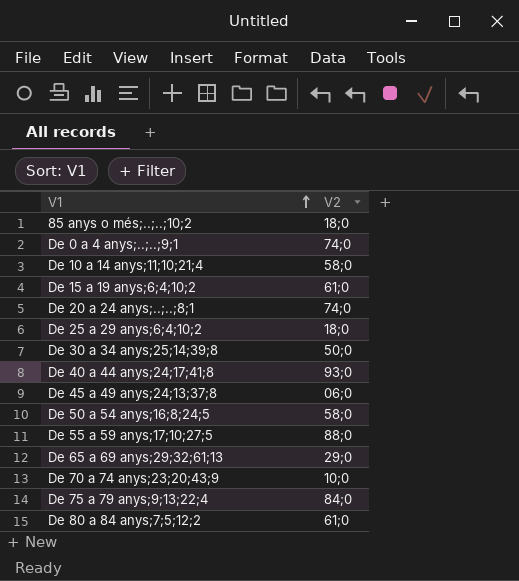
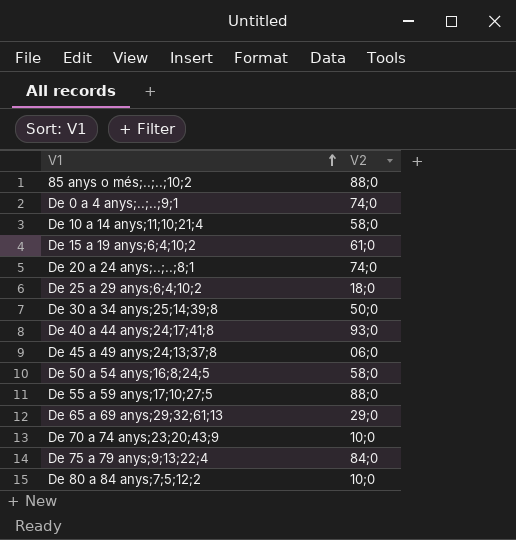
85 anys o més;..;..;10;2 | V2: 18;0 -> 88;0
De 80 a 84 anys;7;5;12;2 | V2: 61;0 -> 10;0

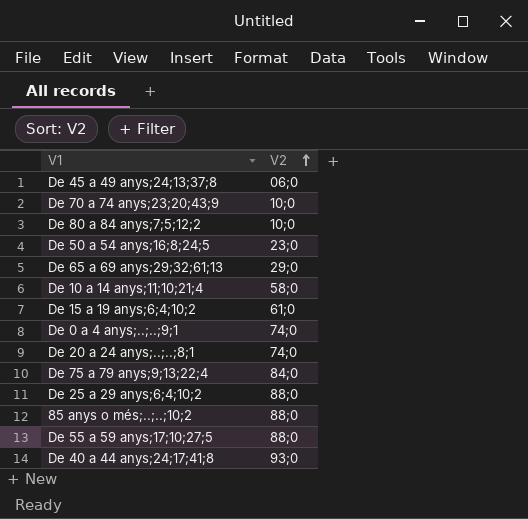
row order: V1 ascending -> V2 ascending
row De 30 a 34 anys;25;14;39;8: 50;0 -> none
De 50 a 54 anys;16;8;24;5 | V2: 58;0 -> 23;0
De 25 a 29 anys;6;4;10;2 | V2: 18;0 -> 88;0

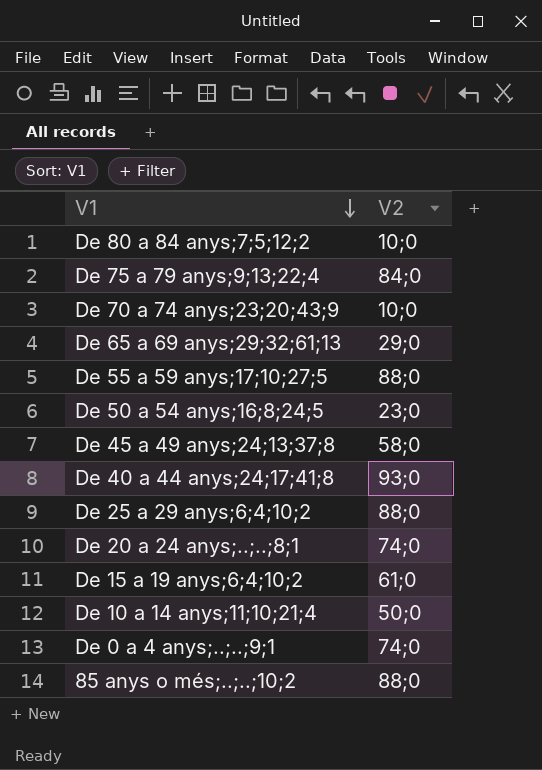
row order: V2 ascending -> V1 descending
De 45 a 49 anys;24;13;37;8 | V2: 06;0 -> 58;0
De 10 a 14 anys;11;10;21;4 | V2: 58;0 -> 50;0

